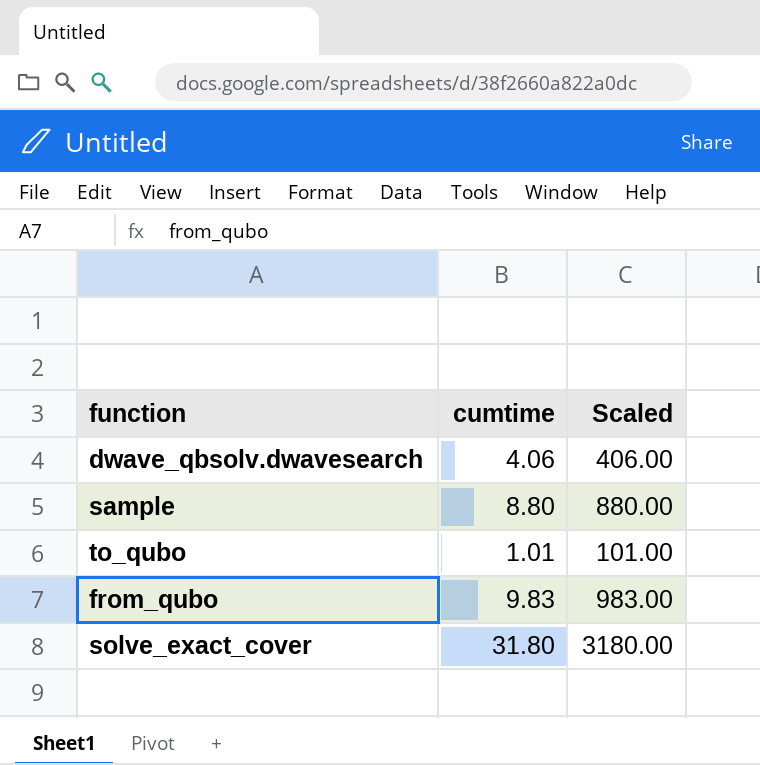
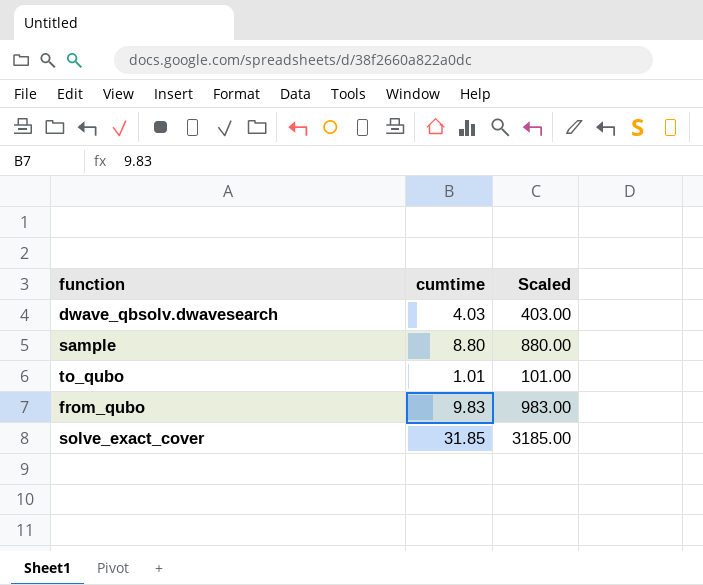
dwave_qbsolv.dwavesearch | cumtime: 4.06 -> 4.03
dwave_qbsolv.dwavesearch | Scaled: 406.00 -> 403.00
solve_exact_cover | cumtime: 31.80 -> 31.85
solve_exact_cover | Scaled: 3180.00 -> 3185.00

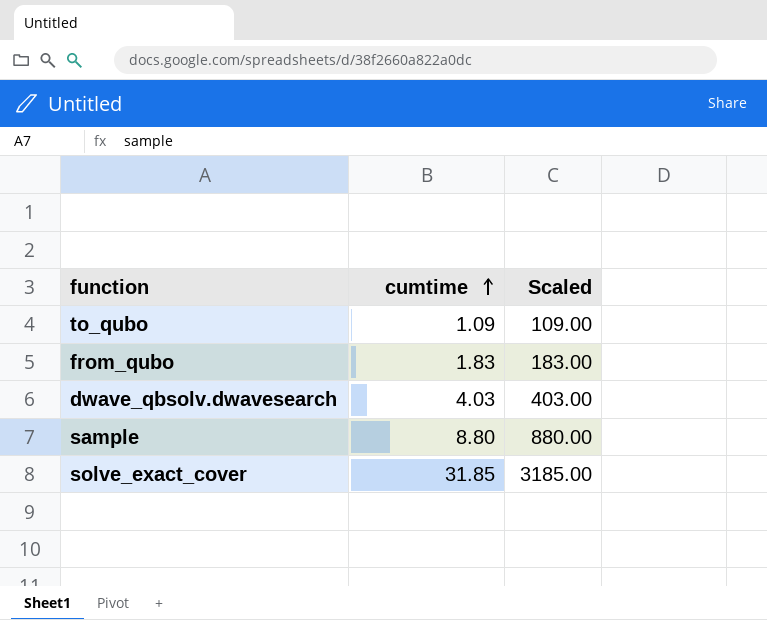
row order: none -> cumtime ascending
to_qubo | cumtime: 1.01 -> 1.09
to_qubo | Scaled: 101.00 -> 109.00
from_qubo | cumtime: 9.83 -> 1.83
from_qubo | Scaled: 983.00 -> 183.00

